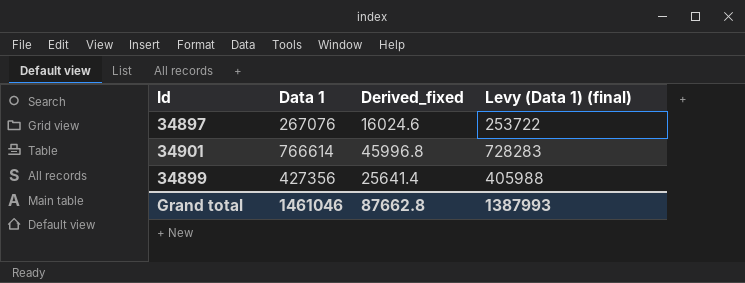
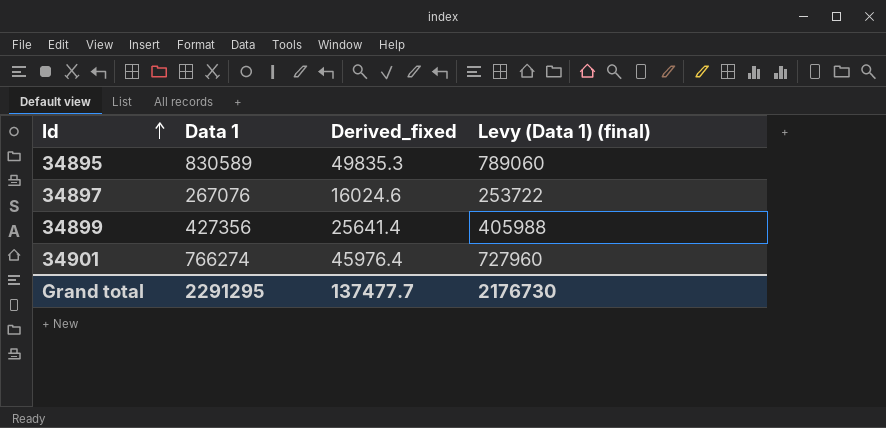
row order: none -> Id ascending
row 34895: none -> 830589 | 49835.3 | 789060
34901 | Data 1: 766614 -> 766274
34901 | Derived_fixed: 45996.8 -> 45976.4
34901 | Levy (Data 1) (final): 728283 -> 727960
Grand total | Data 1: 1461046 -> 2291295
Grand total | Derived_fixed: 87662.8 -> 137477.7
Grand total | Levy (Data 1) (final): 1387993 -> 2176730

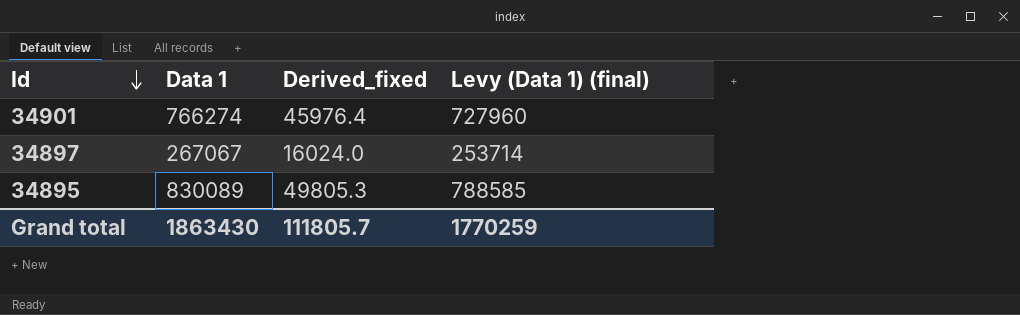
row order: Id ascending -> Id descending
row 34899: 427356 | 25641.4 | 405988 -> none
34897 | Data 1: 267076 -> 267067
34897 | Derived_fixed: 16024.6 -> 16024.0
34897 | Levy (Data 1) (final): 253722 -> 253714
34895 | Data 1: 830589 -> 830089
34895 | Derived_fixed: 49835.3 -> 49805.3
34895 | Levy (Data 1) (final): 789060 -> 788585
Grand total | Data 1: 2291295 -> 1863430
Grand total | Derived_fixed: 137477.7 -> 111805.7
Grand total | Levy (Data 1) (final): 2176730 -> 1770259

